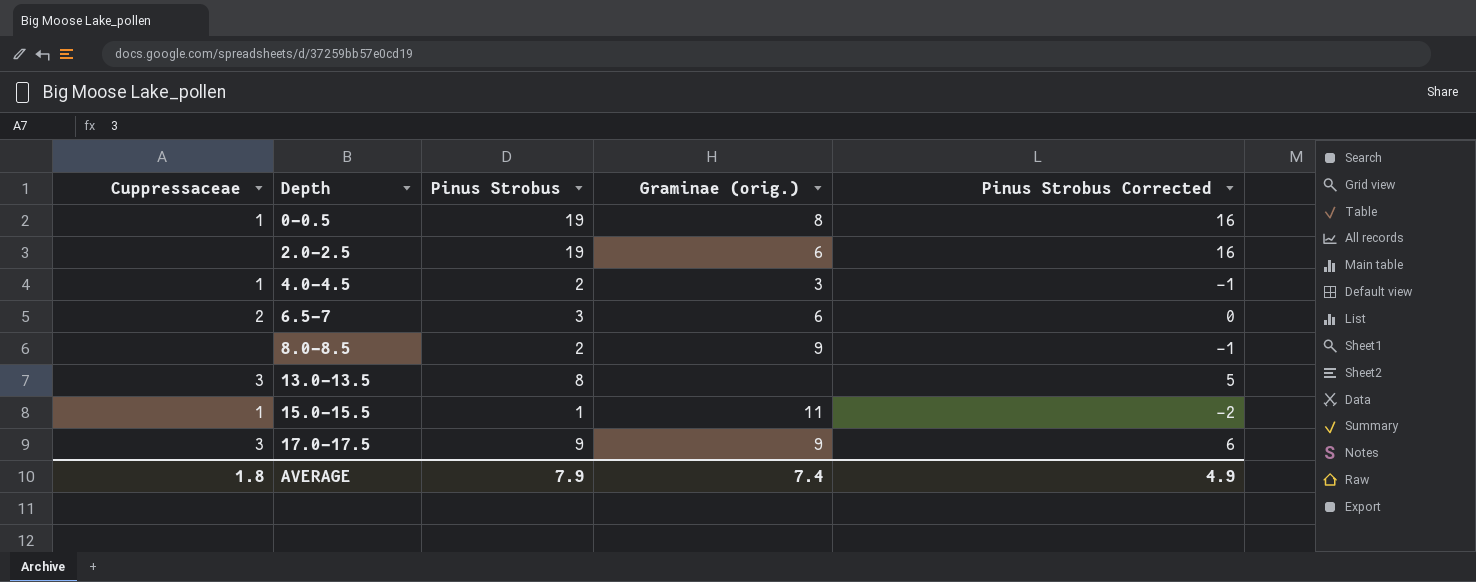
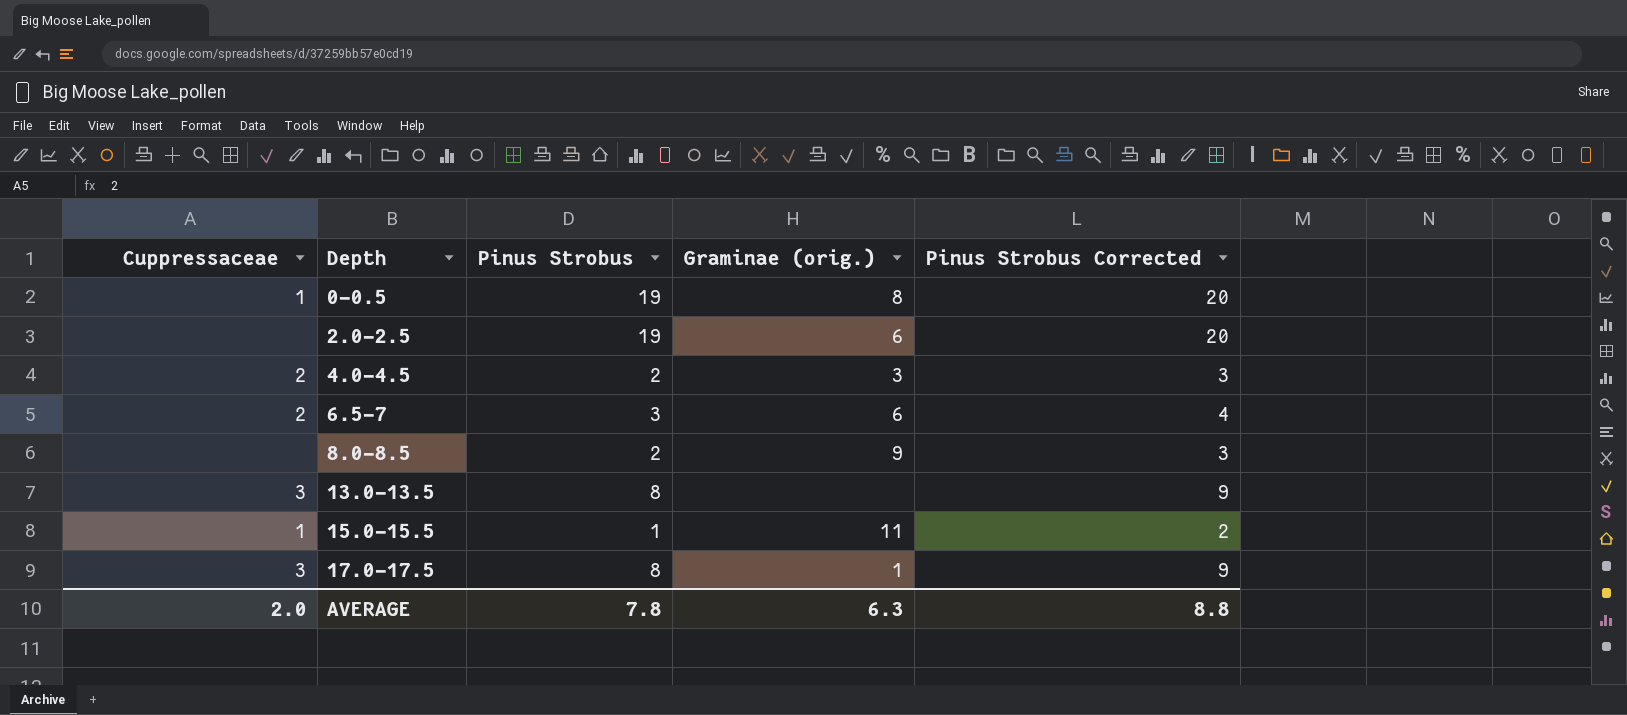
column Pinus Strobus Corrected | formula: [Pinus Strobus] - 3 -> [Pinus Strobus] + 1
4.0-4.5 | Cuppressaceae: 1 -> 2
17.0-17.5 | Pinus Strobus: 9 -> 8
17.0-17.5 | Graminae (orig.): 9 -> 1
AVERAGE | Cuppressaceae: 1.8 -> 2.0
AVERAGE | Pinus Strobus: 7.9 -> 7.8
AVERAGE | Graminae (orig.): 7.4 -> 6.3
AVERAGE | Pinus Strobus Corrected: 4.9 -> 8.8

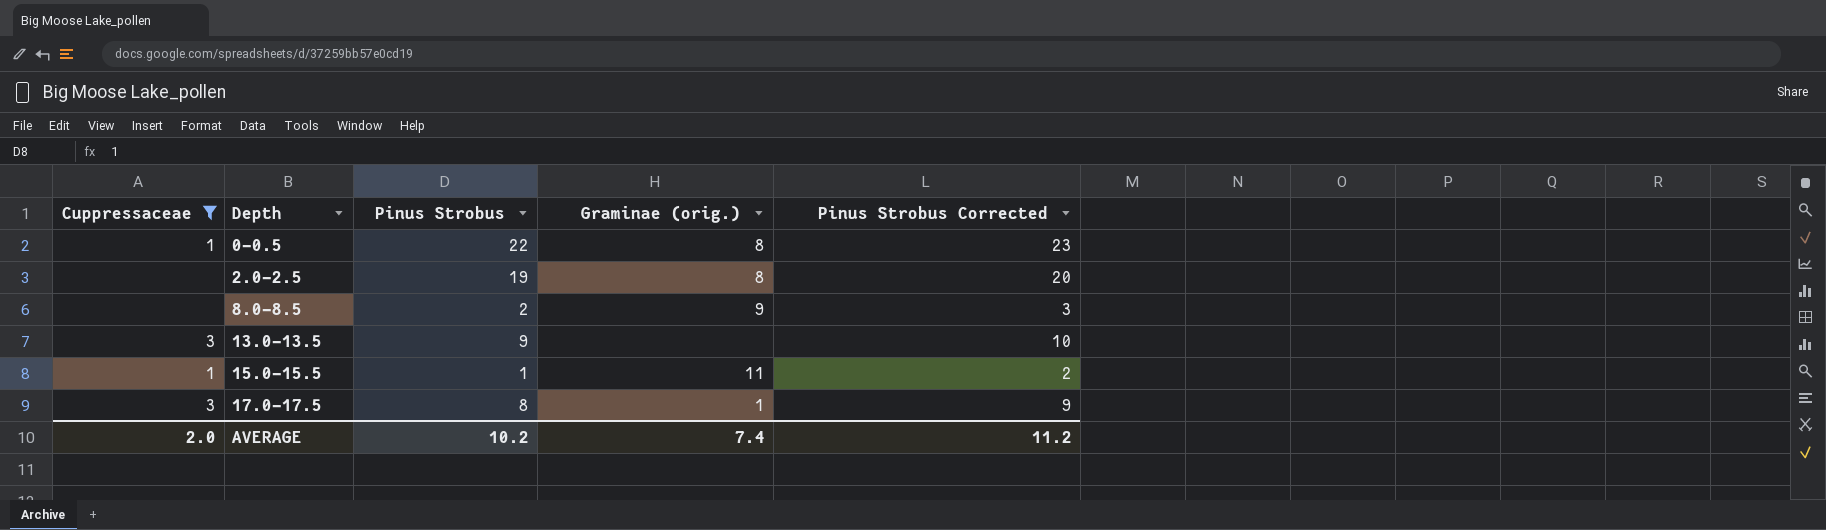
filter: none -> Cuppressaceae != 2
0-0.5 | Pinus Strobus: 19 -> 22
0-0.5 | Pinus Strobus Corrected: 20 -> 23
2.0-2.5 | Graminae (orig.): 6 -> 8
13.0-13.5 | Pinus Strobus: 8 -> 9
13.0-13.5 | Pinus Strobus Corrected: 9 -> 10
AVERAGE | Pinus Strobus: 7.8 -> 10.2
AVERAGE | Graminae (orig.): 6.3 -> 7.4
AVERAGE | Pinus Strobus Corrected: 8.8 -> 11.2

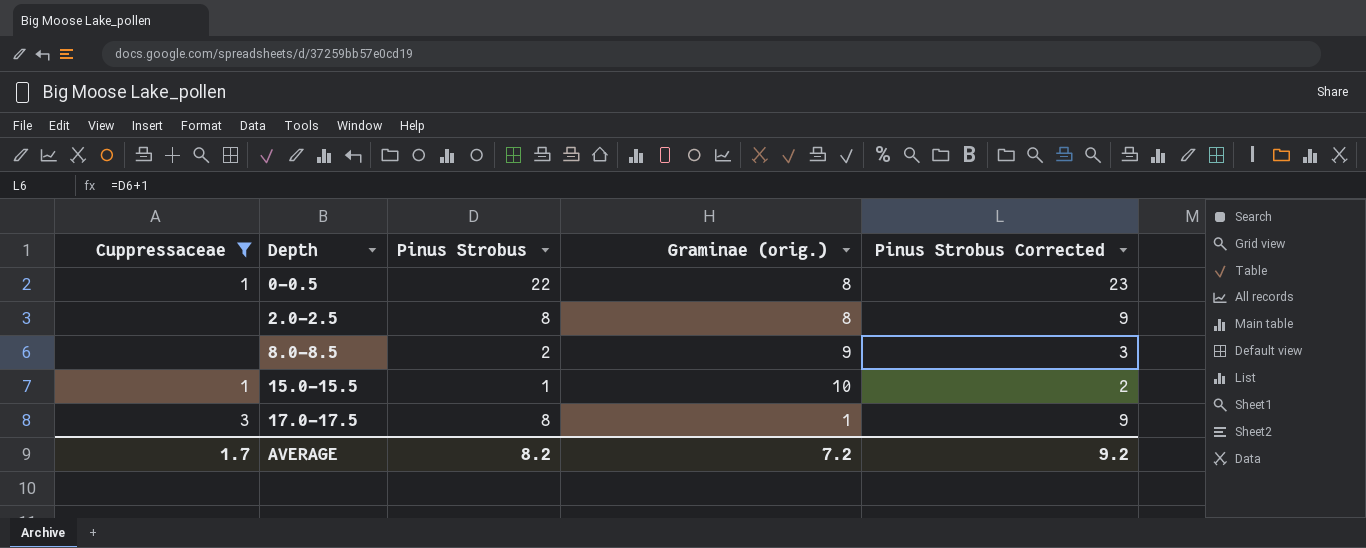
row 13.0-13.5: 3 | 9 | none | 10 -> none
2.0-2.5 | Pinus Strobus: 19 -> 8
2.0-2.5 | Pinus Strobus Corrected: 20 -> 9
15.0-15.5 | Graminae (orig.): 11 -> 10
AVERAGE | Cuppressaceae: 2.0 -> 1.7
AVERAGE | Pinus Strobus: 10.2 -> 8.2
AVERAGE | Graminae (orig.): 7.4 -> 7.2
AVERAGE | Pinus Strobus Corrected: 11.2 -> 9.2

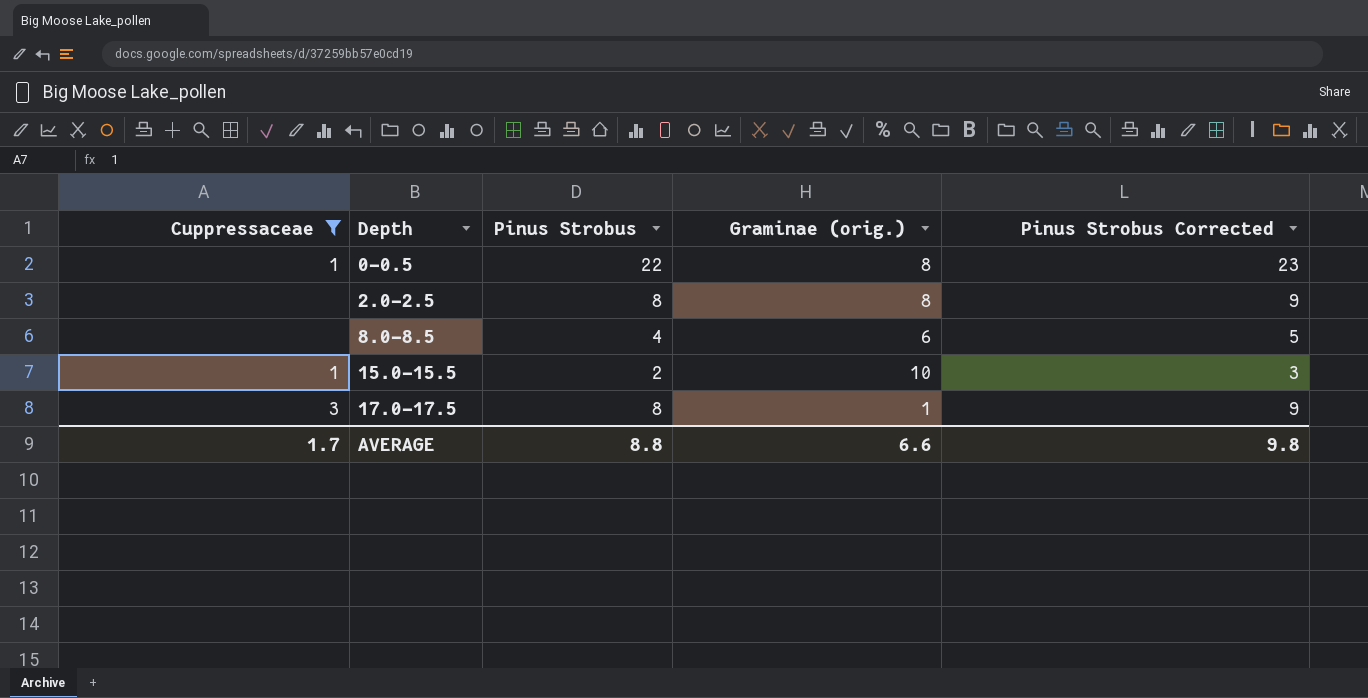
8.0-8.5 | Pinus Strobus: 2 -> 4
8.0-8.5 | Graminae (orig.): 9 -> 6
8.0-8.5 | Pinus Strobus Corrected: 3 -> 5
15.0-15.5 | Pinus Strobus: 1 -> 2
15.0-15.5 | Pinus Strobus Corrected: 2 -> 3
AVERAGE | Pinus Strobus: 8.2 -> 8.8
AVERAGE | Graminae (orig.): 7.2 -> 6.6
AVERAGE | Pinus Strobus Corrected: 9.2 -> 9.8

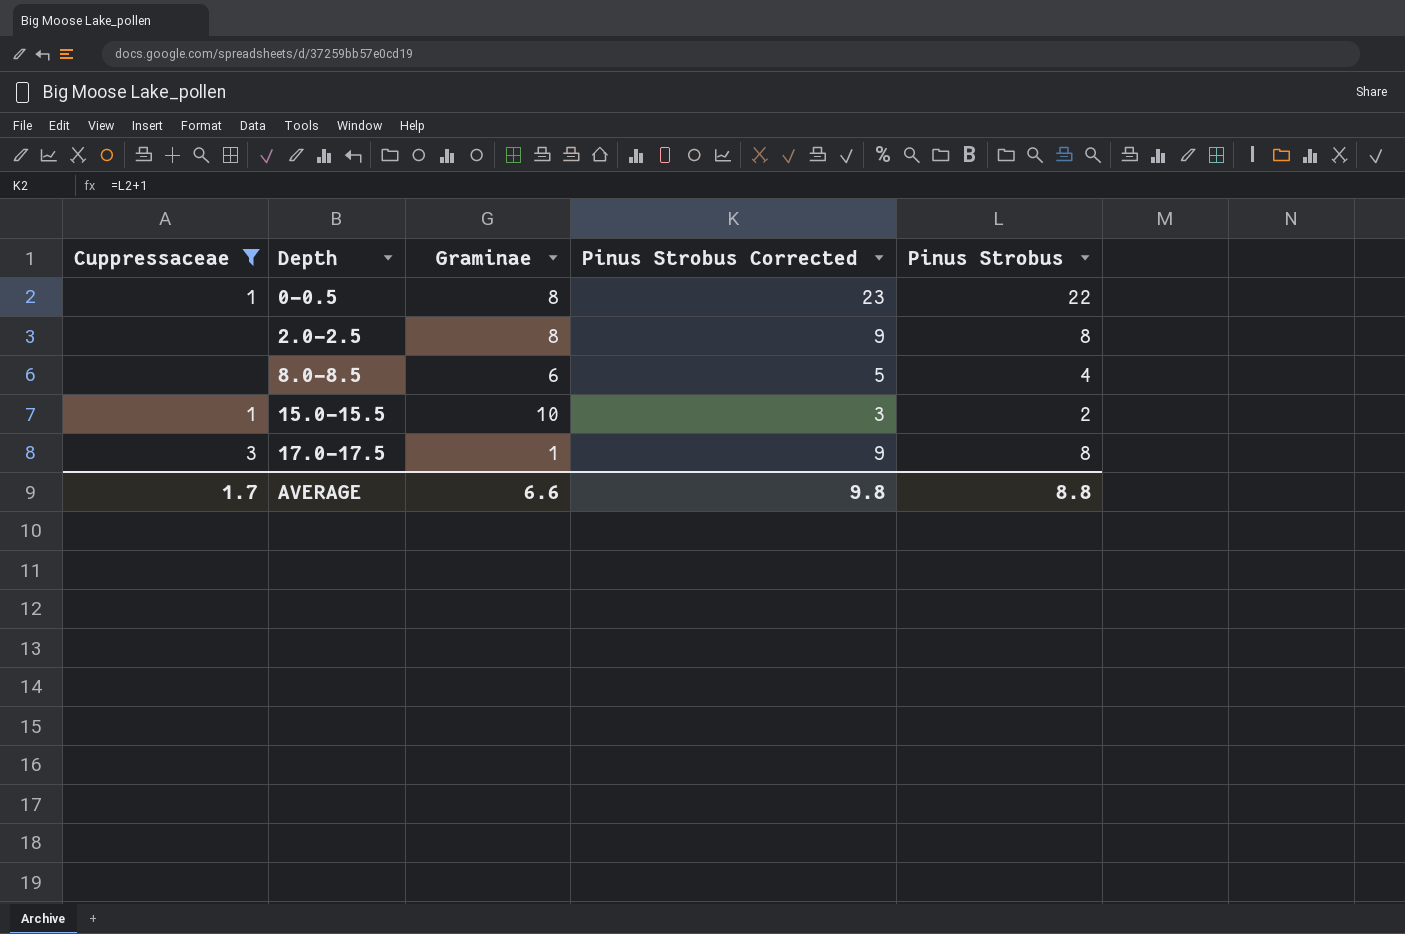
column name: Graminae (orig.) -> Graminae
column Pinus Strobus | position: 3 -> 5

